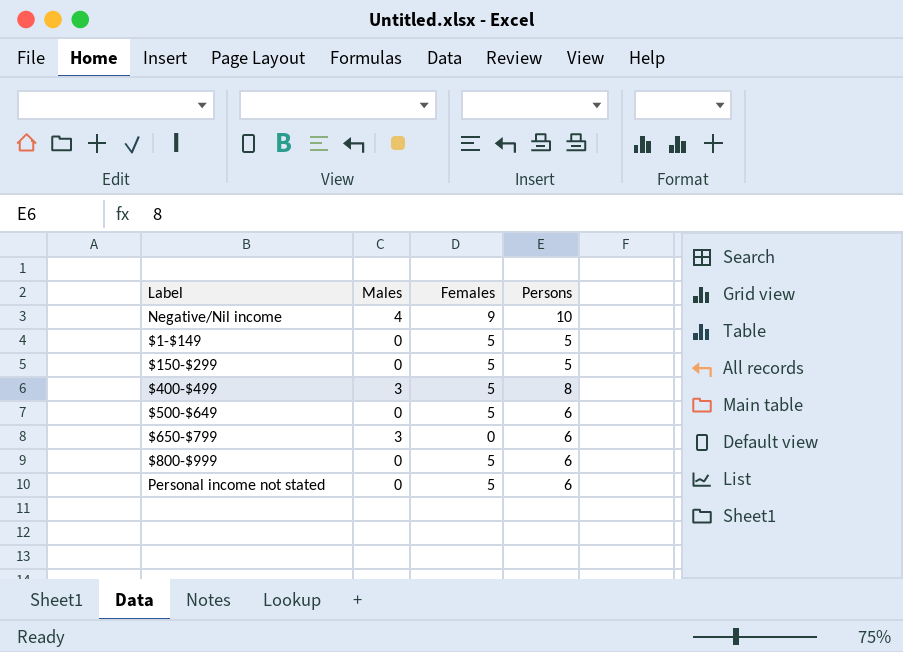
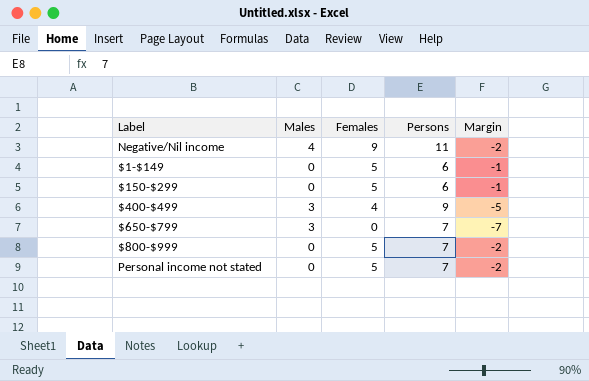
column Margin | formula: none -> [Females] - [Persons]
row $500-$649: 0 | 5 | 6 -> none
Negative/Nil income | Persons: 10 -> 11
$1-$149 | Persons: 5 -> 6
$150-$299 | Persons: 5 -> 6
$400-$499 | Females: 5 -> 4
$400-$499 | Persons: 8 -> 9
$650-$799 | Persons: 6 -> 7
$800-$999 | Persons: 6 -> 7
Personal income not stated | Persons: 6 -> 7

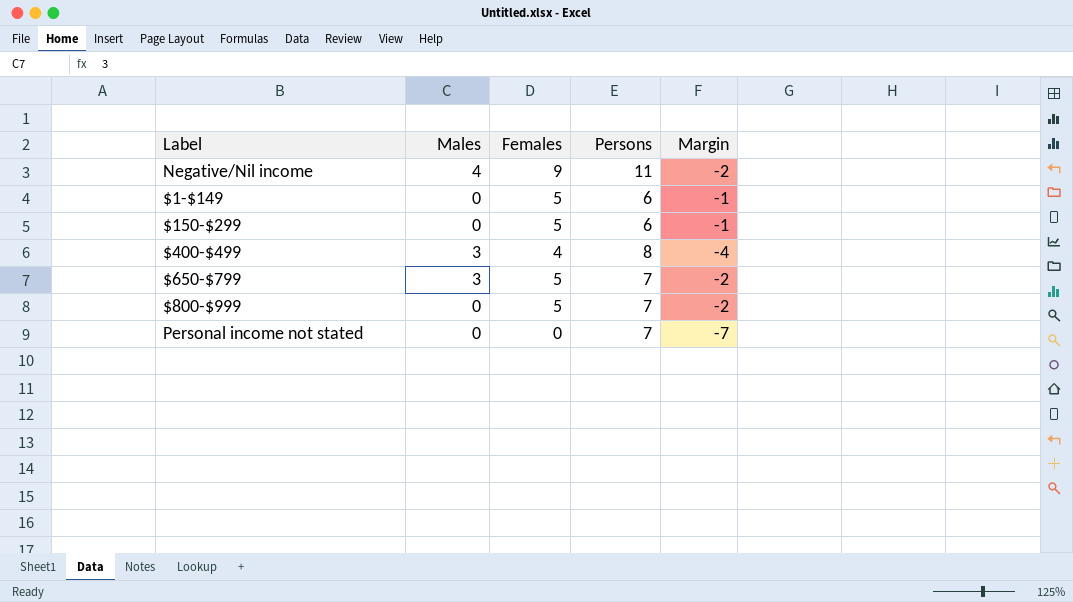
$400-$499 | Persons: 9 -> 8
$400-$499 | Margin: -5 -> -4
$650-$799 | Females: 0 -> 5
$650-$799 | Margin: -7 -> -2
Personal income not stated | Females: 5 -> 0
Personal income not stated | Margin: -2 -> -7

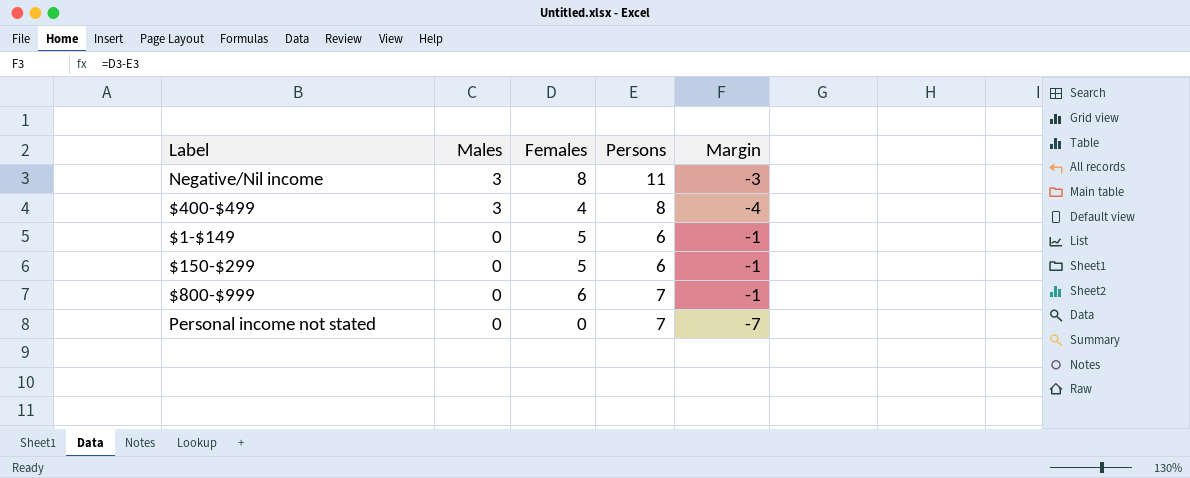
row order: none -> Males descending
row $650-$799: 3 | 5 | 7 | -2 -> none
Negative/Nil income | Males: 4 -> 3
Negative/Nil income | Females: 9 -> 8
Negative/Nil income | Margin: -2 -> -3
$800-$999 | Females: 5 -> 6
$800-$999 | Margin: -2 -> -1

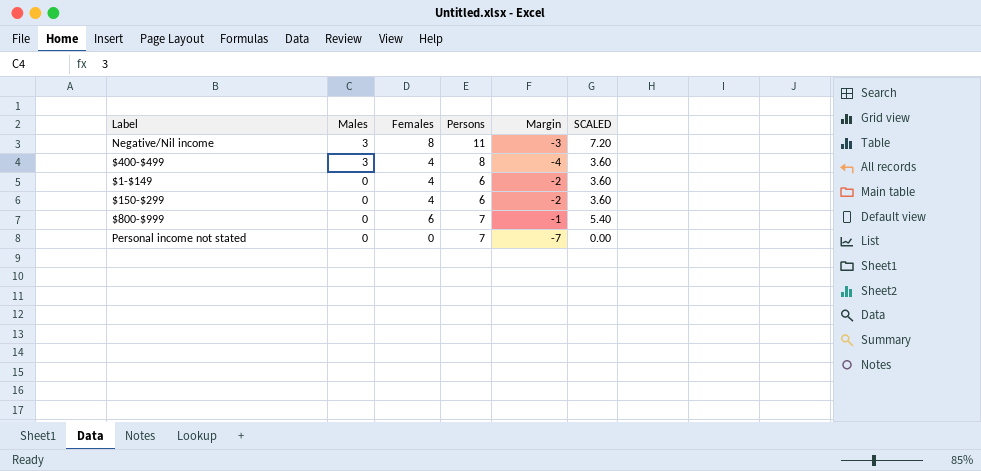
column SCALED | formula: none -> [Females] * 0.9
$1-$149 | Females: 5 -> 4
$1-$149 | Margin: -1 -> -2
$150-$299 | Females: 5 -> 4
$150-$299 | Margin: -1 -> -2

